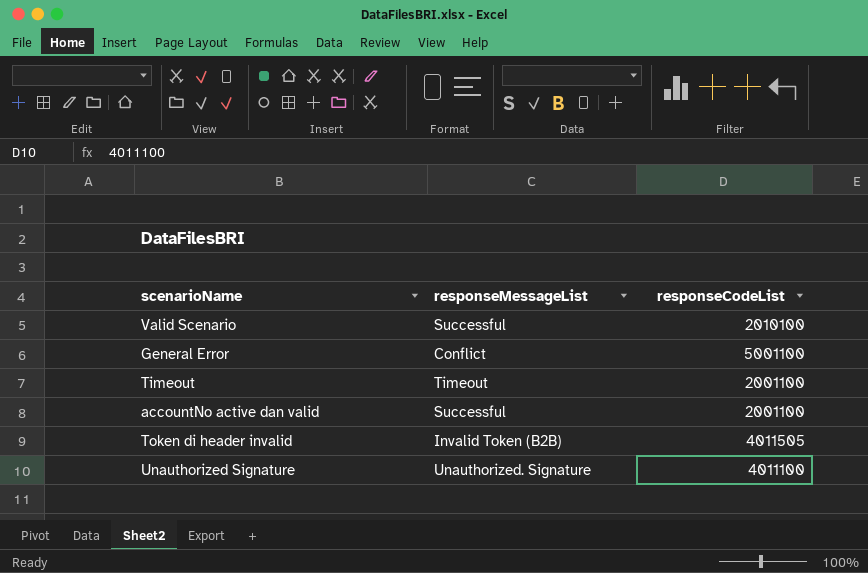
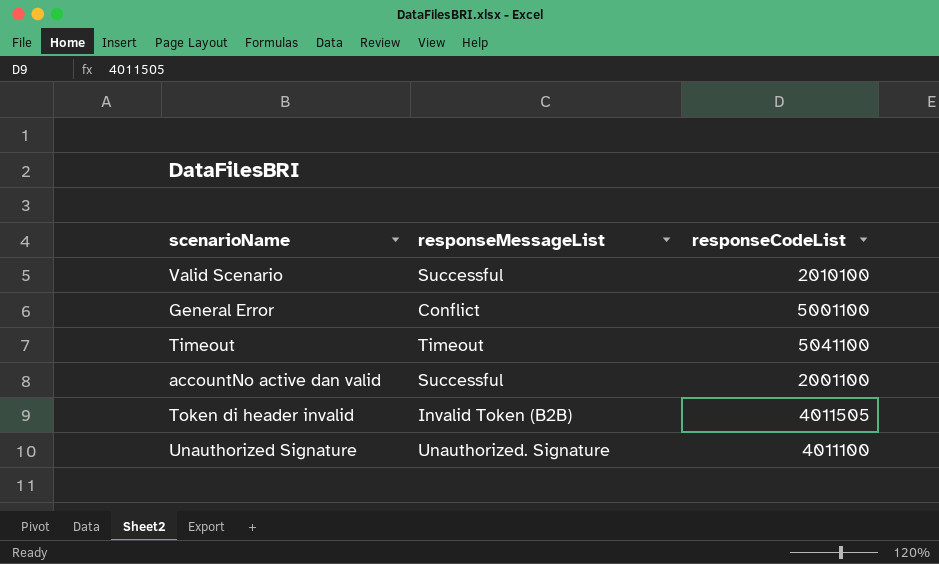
Timeout | responseCodeList: 2001100 -> 5041100

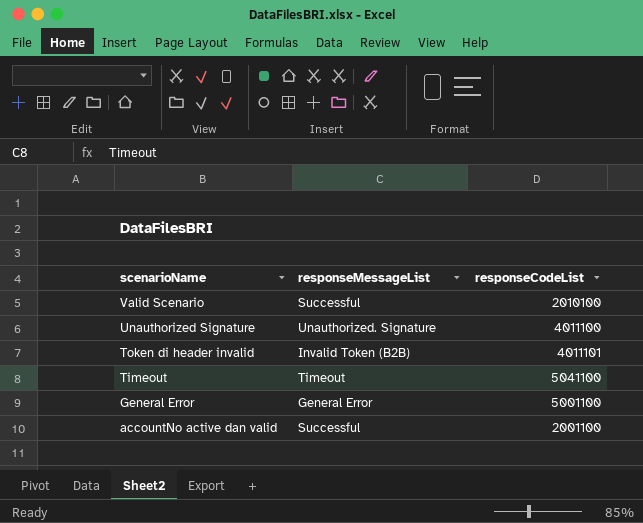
row order: none -> scenarioName descending
Token di header invalid | responseCodeList: 4011505 -> 4011101
General Error | responseMessageList: Conflict -> General Error

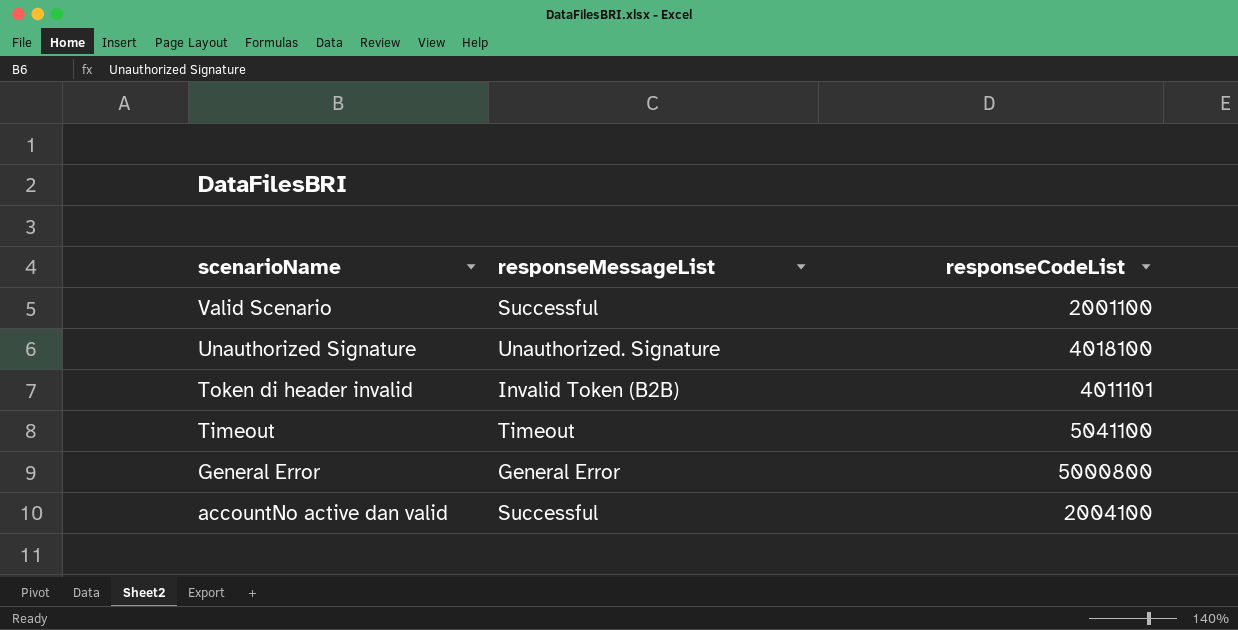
Valid Scenario | responseCodeList: 2010100 -> 2001100
Unauthorized Signature | responseCodeList: 4011100 -> 4018100
General Error | responseCodeList: 5001100 -> 5000800
accountNo active dan valid | responseCodeList: 2001100 -> 2004100

